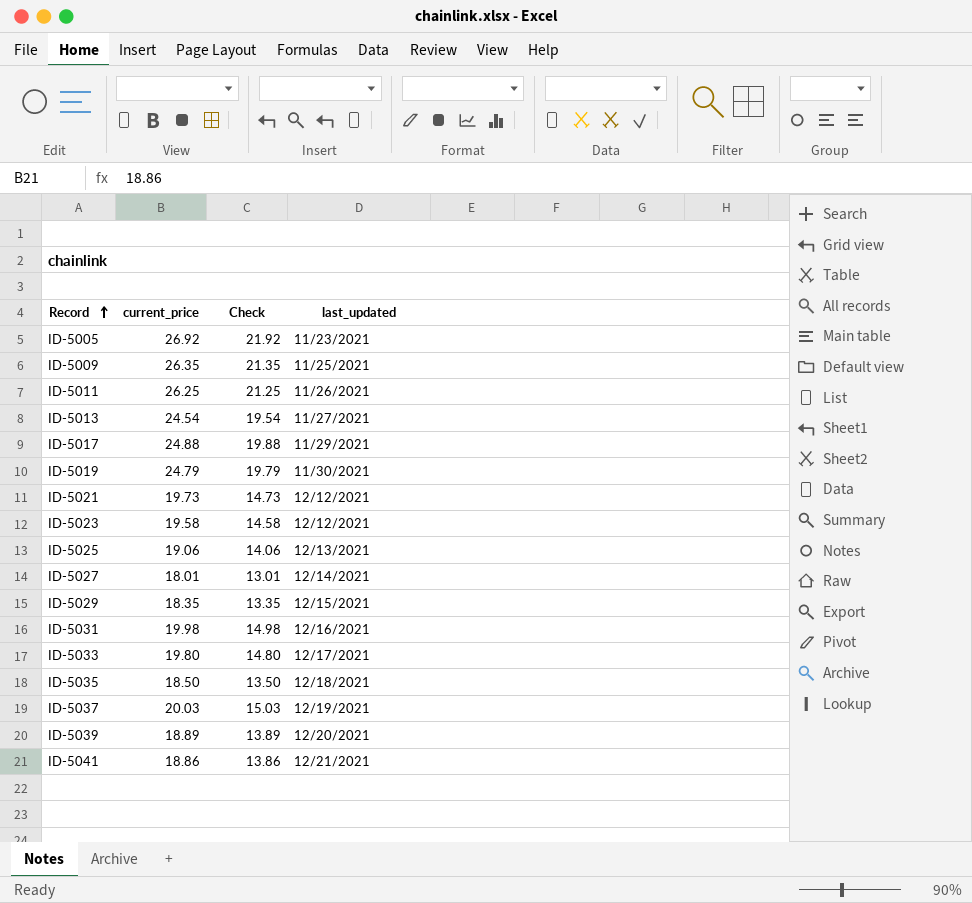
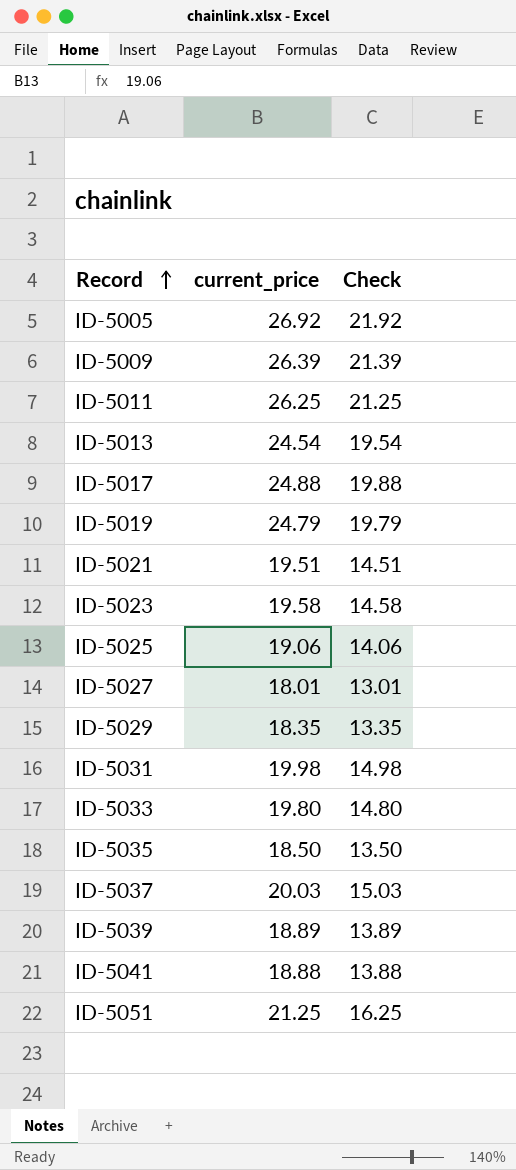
column last_updated | position: 4 -> none
ID-5009 | current_price: 26.35 -> 26.39
ID-5009 | Check: 21.35 -> 21.39
ID-5021 | current_price: 19.73 -> 19.51
ID-5021 | Check: 14.73 -> 14.51
ID-5041 | current_price: 18.86 -> 18.88
ID-5041 | Check: 13.86 -> 13.88
row ID-5051: none -> 21.25 | 16.25

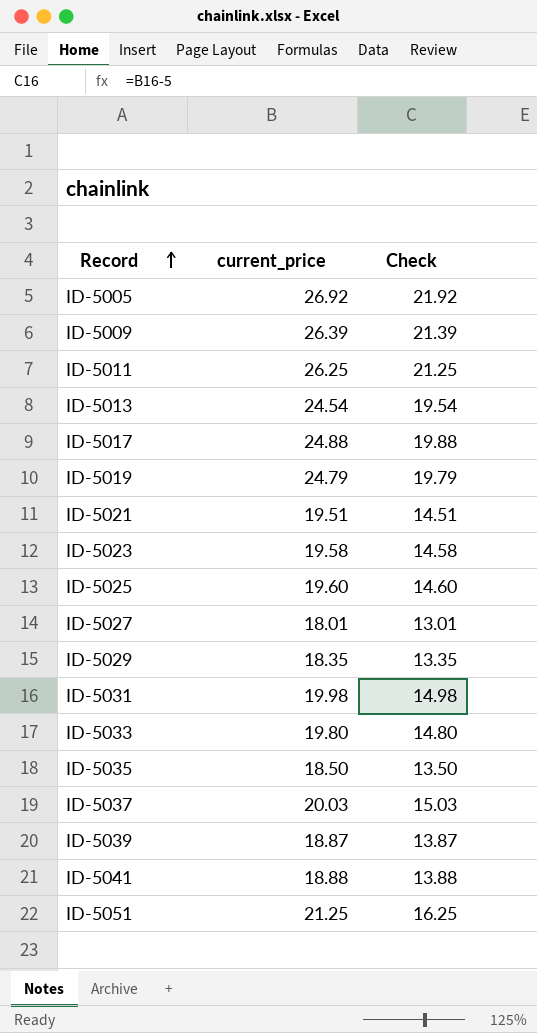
ID-5025 | current_price: 19.06 -> 19.60
ID-5025 | Check: 14.06 -> 14.60
ID-5039 | current_price: 18.89 -> 18.87
ID-5039 | Check: 13.89 -> 13.87

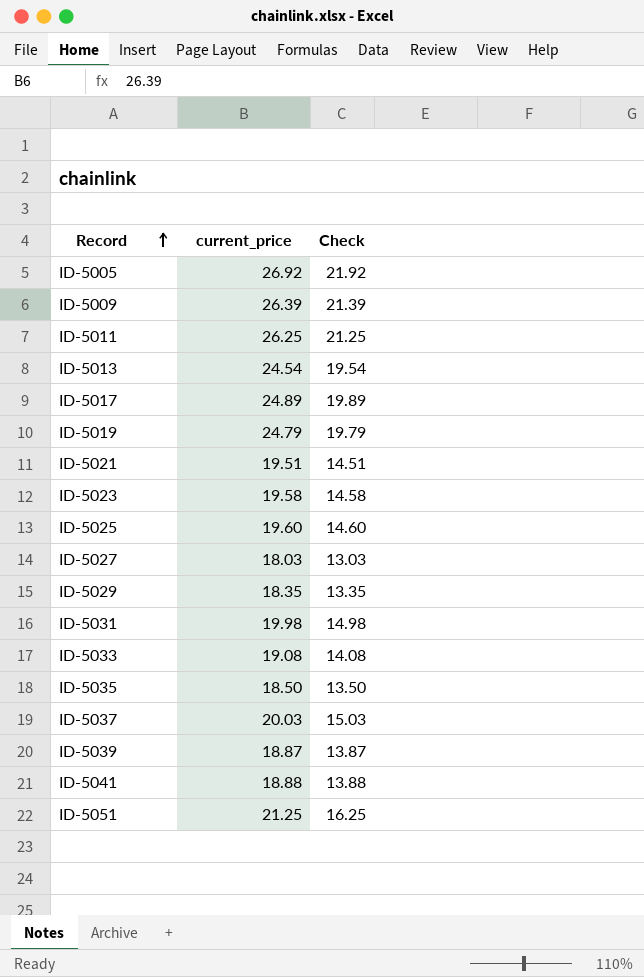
ID-5017 | current_price: 24.88 -> 24.89
ID-5017 | Check: 19.88 -> 19.89
ID-5027 | current_price: 18.01 -> 18.03
ID-5027 | Check: 13.01 -> 13.03
ID-5033 | current_price: 19.80 -> 19.08
ID-5033 | Check: 14.80 -> 14.08

